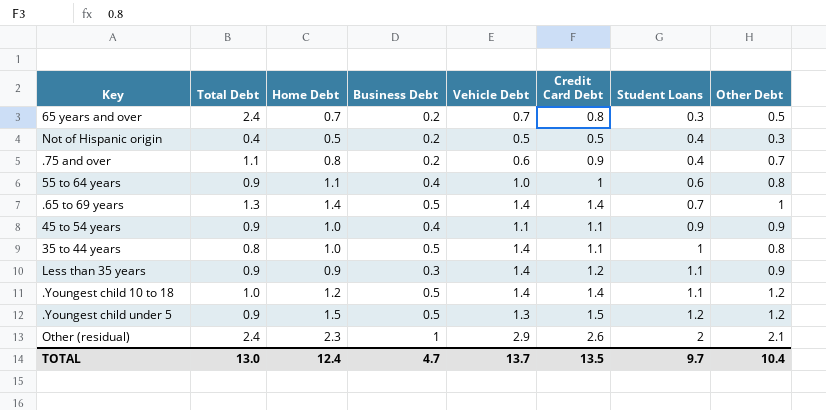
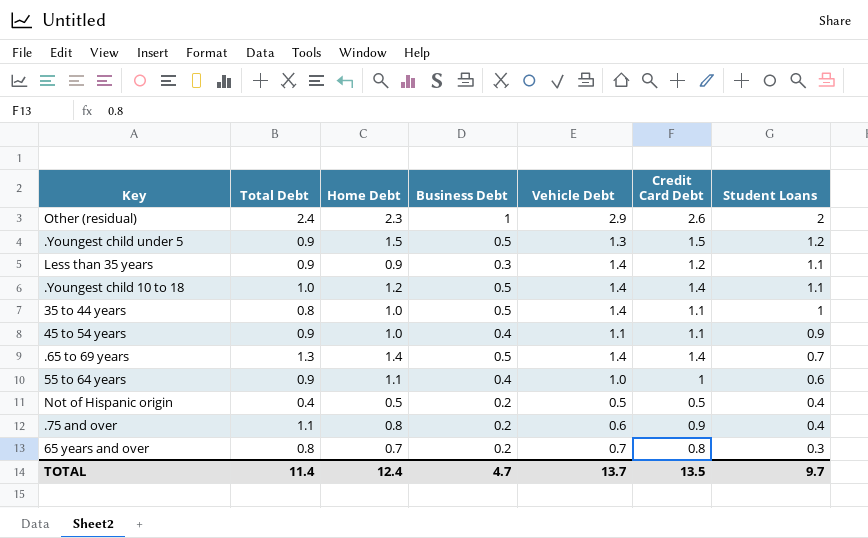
row order: Student Loans ascending -> Student Loans descending
column Other Debt | position: 8 -> none
65 years and over | Total Debt: 2.4 -> 0.8
TOTAL | Total Debt: 13.0 -> 11.4

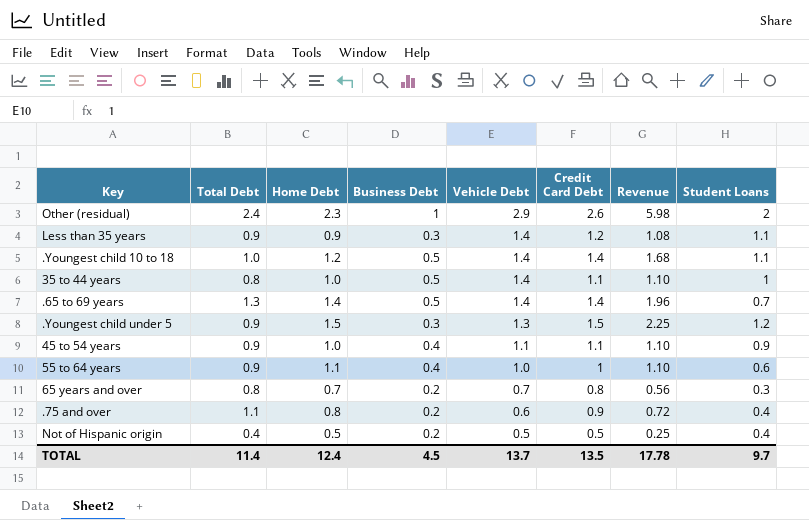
row order: Student Loans descending -> Vehicle Debt descending
column Revenue | formula: none -> [Home Debt] * [Credit Card Debt]
.Youngest child under 5 | Business Debt: 0.5 -> 0.3
TOTAL | Business Debt: 4.7 -> 4.5

